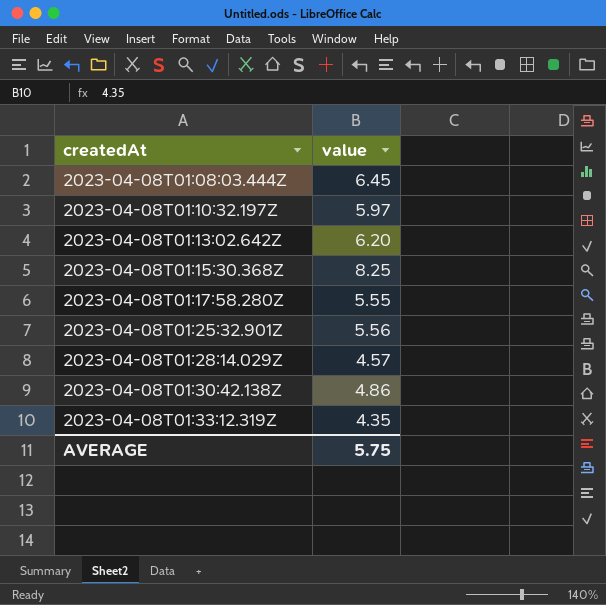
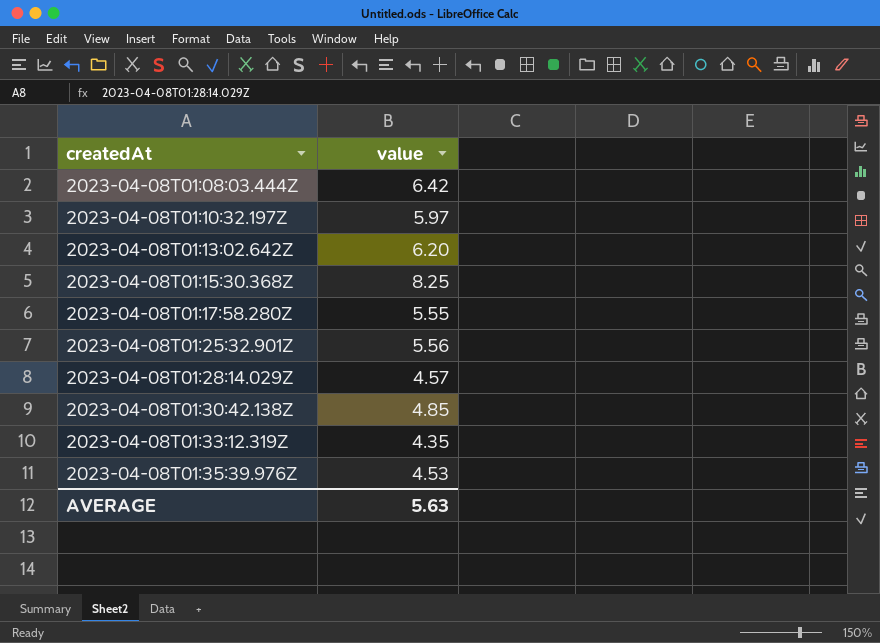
2023-04-08T01:08:03.444Z | value: 6.45 -> 6.42
2023-04-08T01:30:42.138Z | value: 4.86 -> 4.85
row 2023-04-08T01:35:39.976Z: none -> 4.53
AVERAGE | value: 5.75 -> 5.63

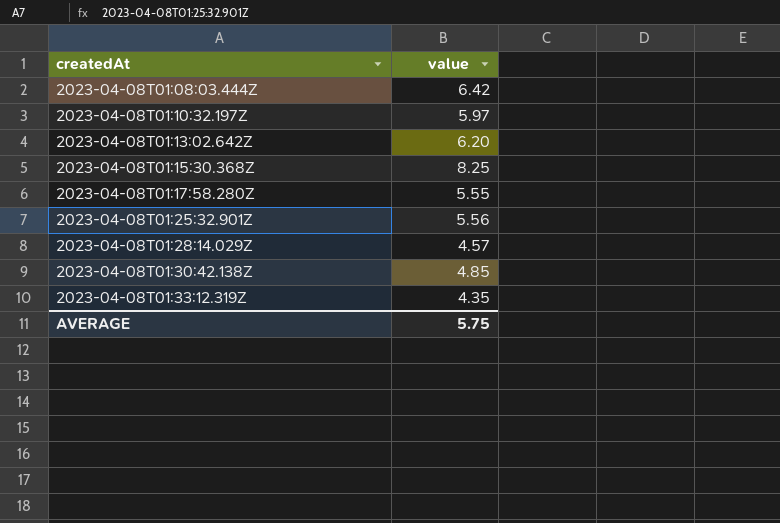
row 2023-04-08T01:35:39.976Z: 4.53 -> none
AVERAGE | value: 5.63 -> 5.75

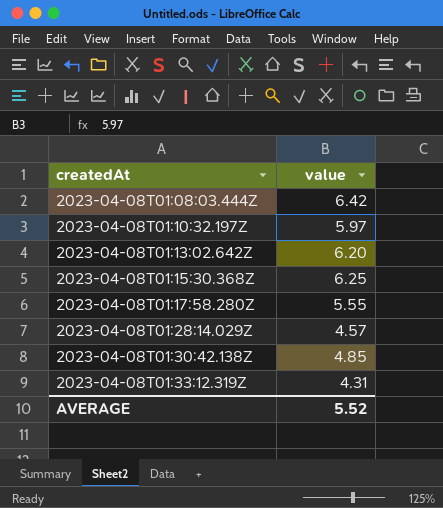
row 2023-04-08T01:25:32.901Z: 5.56 -> none
2023-04-08T01:15:30.368Z | value: 8.25 -> 6.25
2023-04-08T01:33:12.319Z | value: 4.35 -> 4.31
AVERAGE | value: 5.75 -> 5.52

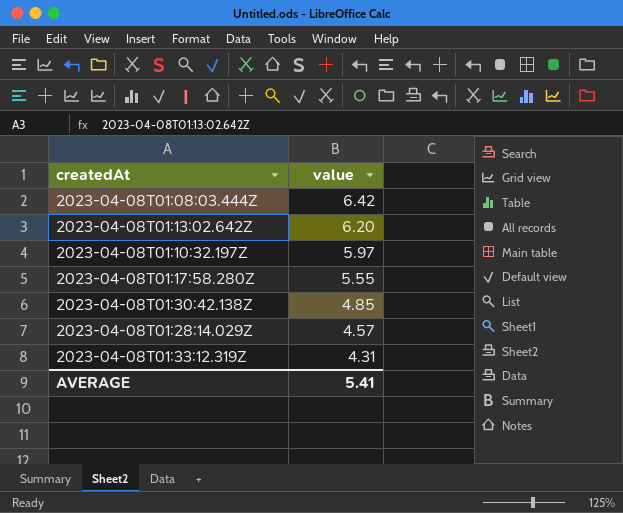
row order: createdAt ascending -> value descending
row 2023-04-08T01:15:30.368Z: 6.25 -> none
AVERAGE | value: 5.52 -> 5.41

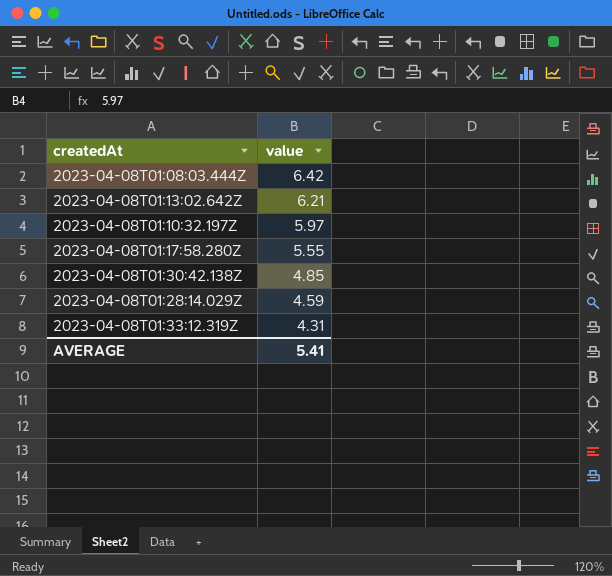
2023-04-08T01:13:02.642Z | value: 6.20 -> 6.21
2023-04-08T01:28:14.029Z | value: 4.57 -> 4.59

